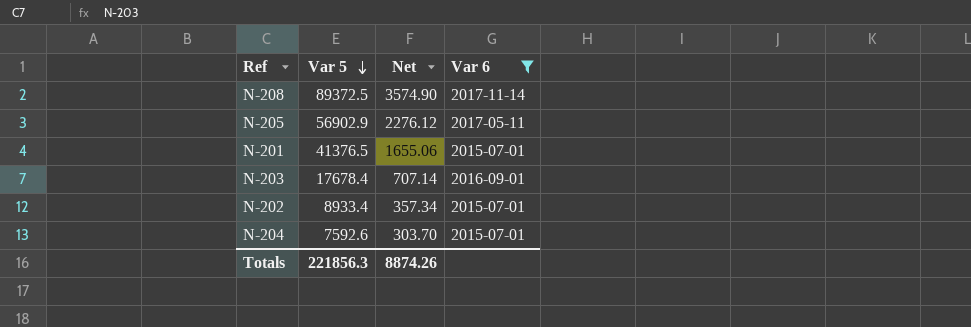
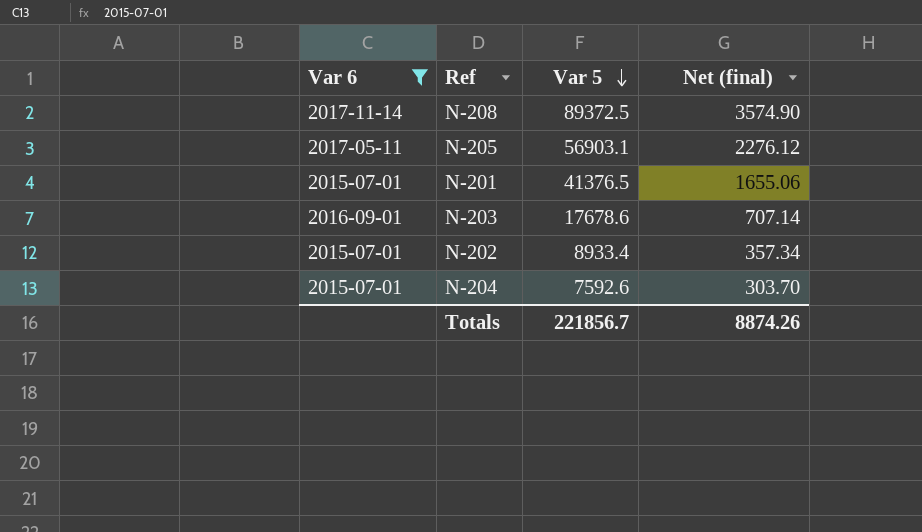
column Var 6 | position: 4 -> 1
column name: Net -> Net (final)
N-205 | Var 5: 56902.9 -> 56903.1
N-203 | Var 5: 17678.4 -> 17678.6
Totals | Var 5: 221856.3 -> 221856.7

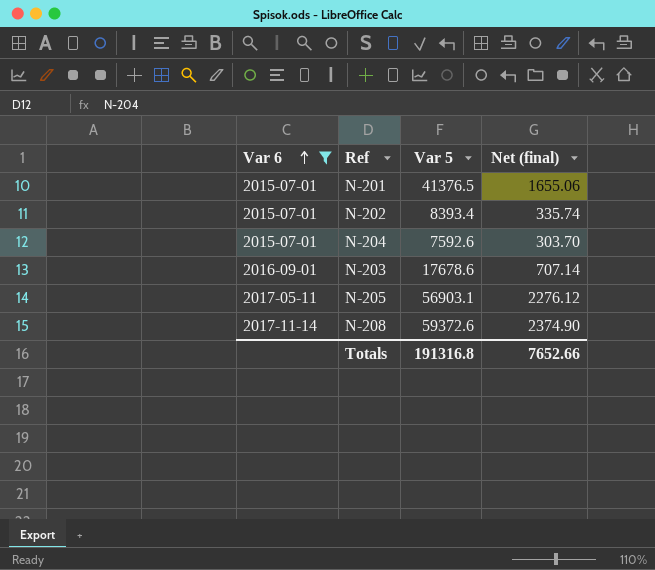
row order: Var 5 descending -> Var 6 ascending
N-202 | Var 5: 8933.4 -> 8393.4
N-202 | Net (final): 357.34 -> 335.74
N-208 | Var 5: 89372.5 -> 59372.6
N-208 | Net (final): 3574.90 -> 2374.90
Totals | Var 5: 221856.7 -> 191316.8
Totals | Net (final): 8874.26 -> 7652.66

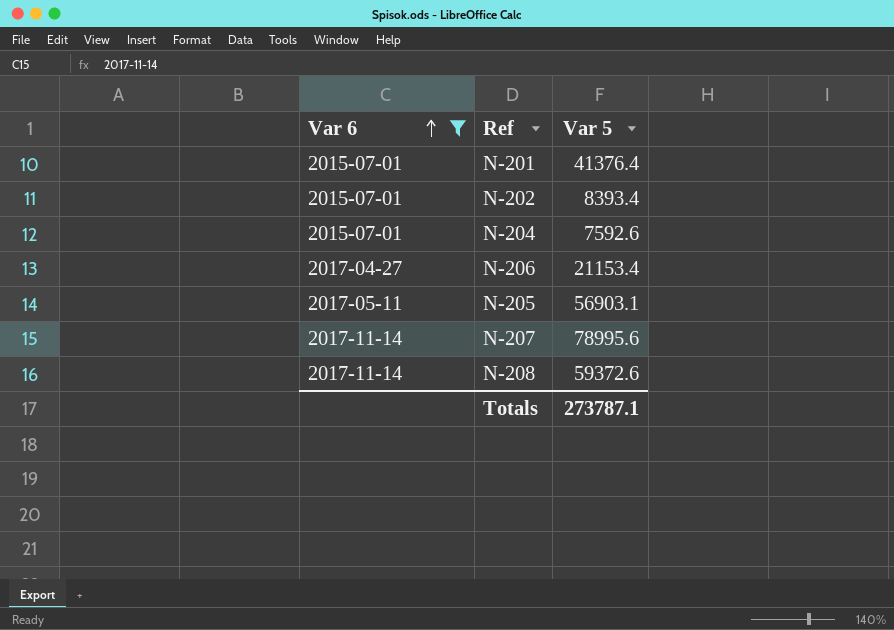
column Net (final) | formula: [Var 5] * 0.04 -> none
row N-203: 2016-09-01 | 17678.6 | 707.14 -> none
N-201 | Var 5: 41376.5 -> 41376.4
row N-206: none -> 2017-04-27 | 21153.4
row N-207: none -> 2017-11-14 | 78995.6
Totals | Var 5: 191316.8 -> 273787.1

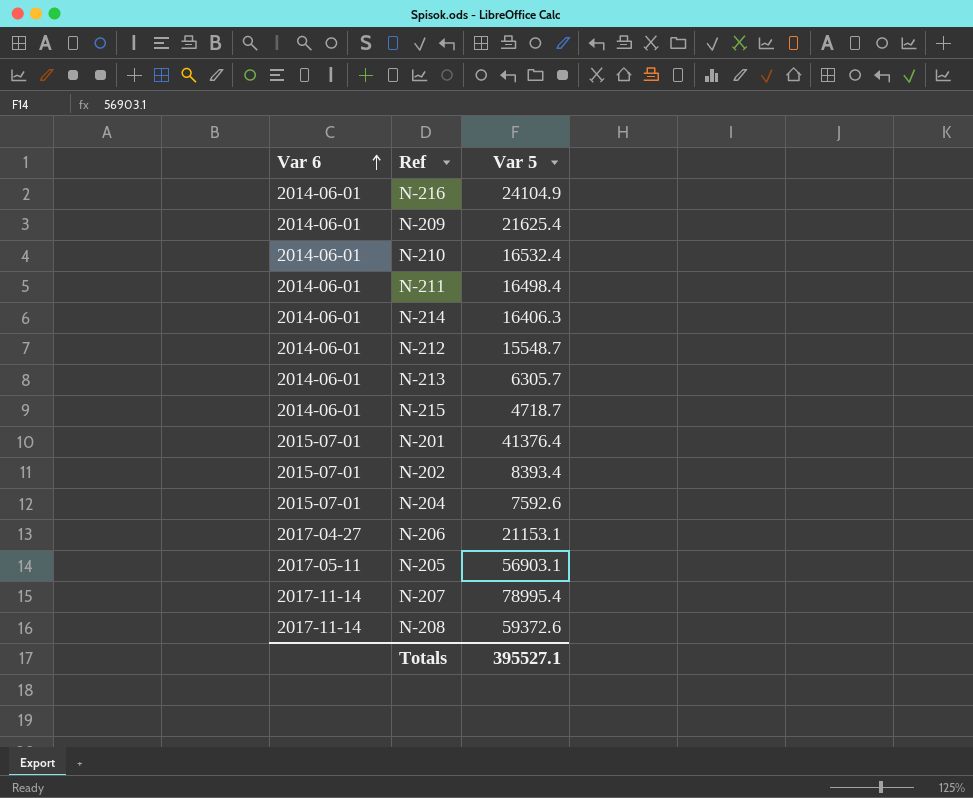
filter: Var 6 != 2014-06-01 -> none
N-206 | Var 5: 21153.4 -> 21153.1
N-207 | Var 5: 78995.6 -> 78995.4
Totals | Var 5: 273787.1 -> 395527.1

